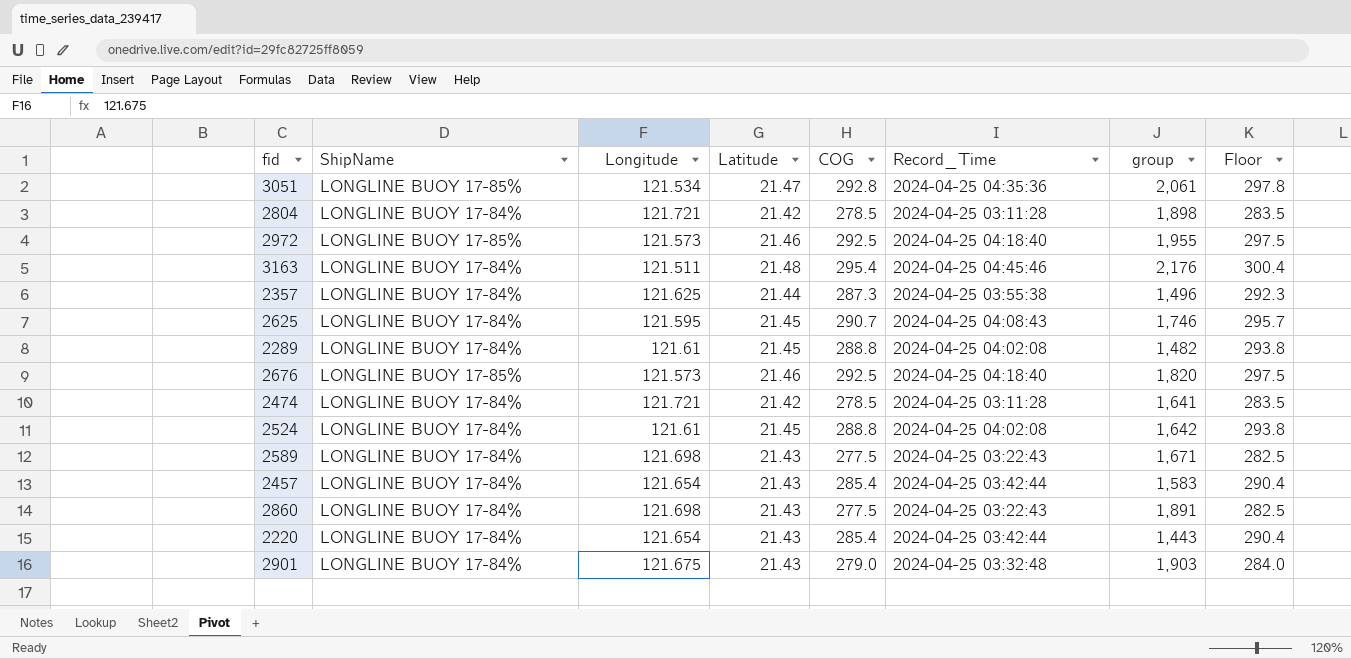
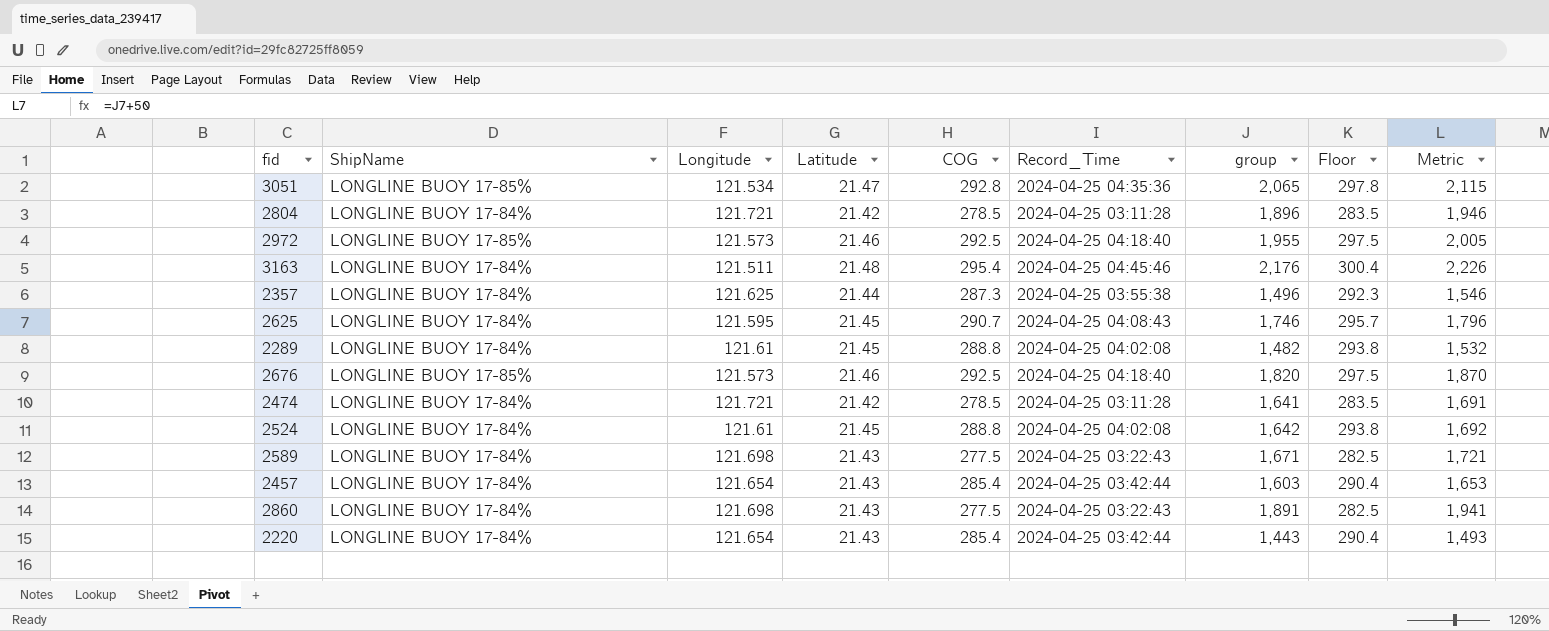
column Metric | formula: none -> [group] + 50
row 2901: LONGLINE BUOY 17-84% | 121.675 | 21.43 | 279.0 | 2024-04-25 03:32:48 | 1,903 | 284.0 -> none
3051 | group: 2,061 -> 2,065
2804 | group: 1,898 -> 1,896
2457 | group: 1,583 -> 1,603

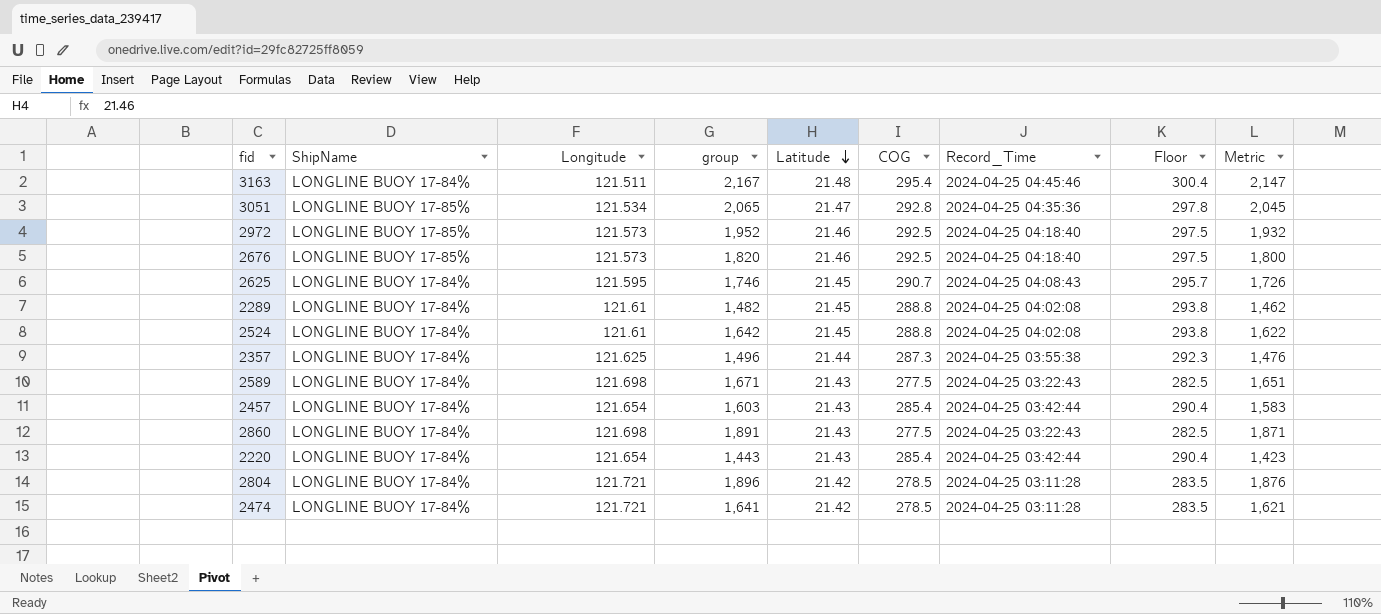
row order: none -> Latitude descending
column group | position: 7 -> 4
column Metric | formula: [group] + 50 -> [group] - 20
3163 | group: 2,176 -> 2,167
2972 | group: 1,955 -> 1,952

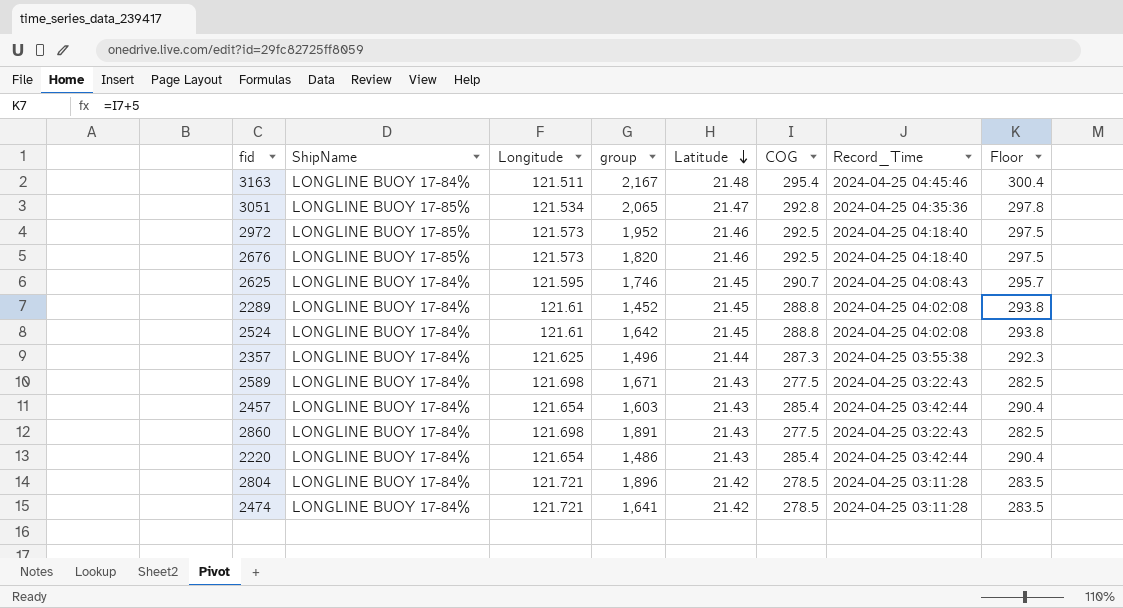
column Metric | formula: [group] - 20 -> none
2289 | group: 1,482 -> 1,452
2220 | group: 1,443 -> 1,486

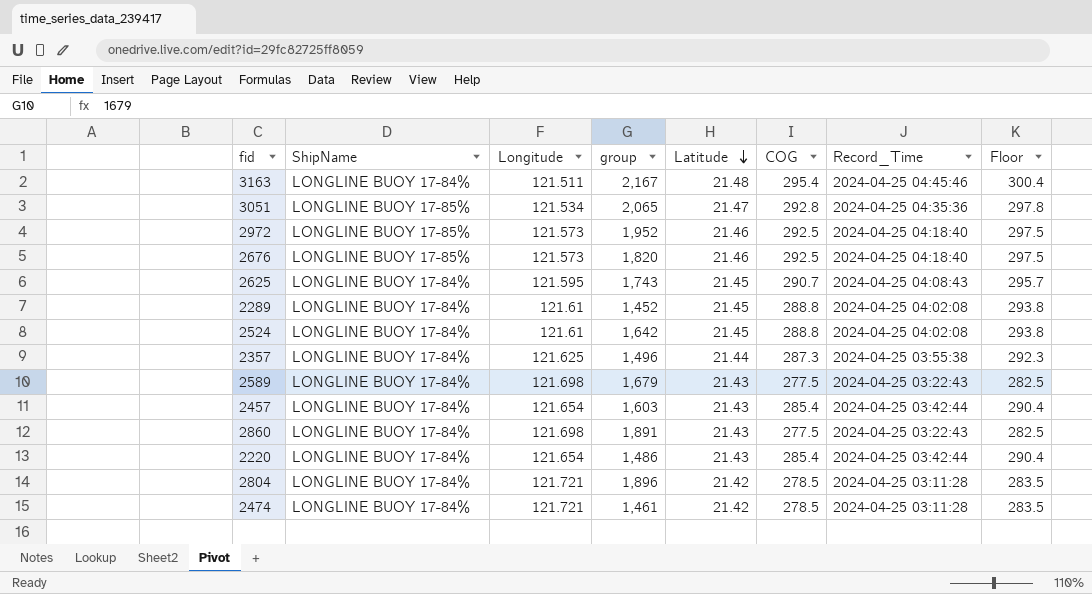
2625 | group: 1,746 -> 1,743
2589 | group: 1,671 -> 1,679
2474 | group: 1,641 -> 1,461

